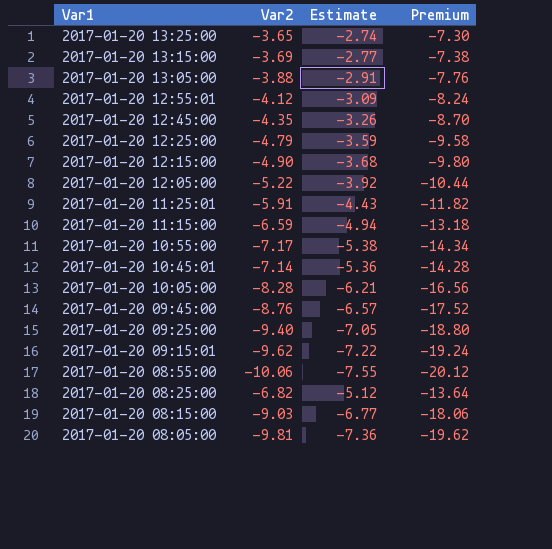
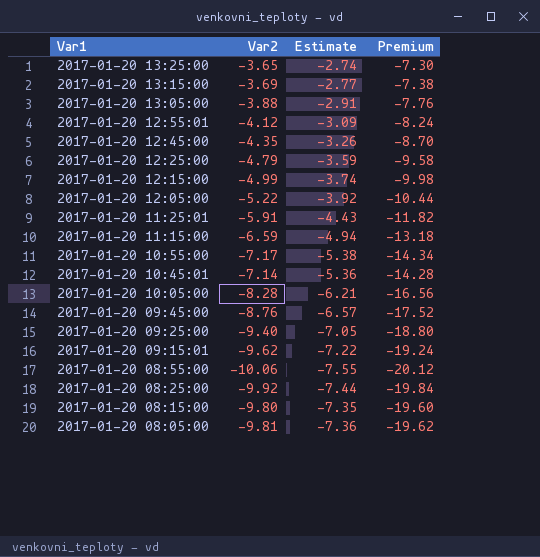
2017-01-20 12:15:00 | Var2: -4.90 -> -4.99
2017-01-20 12:15:00 | Estimate: -3.68 -> -3.74
2017-01-20 12:15:00 | Premium: -9.80 -> -9.98
2017-01-20 08:25:00 | Var2: -6.82 -> -9.92
2017-01-20 08:25:00 | Estimate: -5.12 -> -7.44
2017-01-20 08:25:00 | Premium: -13.64 -> -19.84
2017-01-20 08:15:00 | Var2: -9.03 -> -9.80
2017-01-20 08:15:00 | Estimate: -6.77 -> -7.35
2017-01-20 08:15:00 | Premium: -18.06 -> -19.60

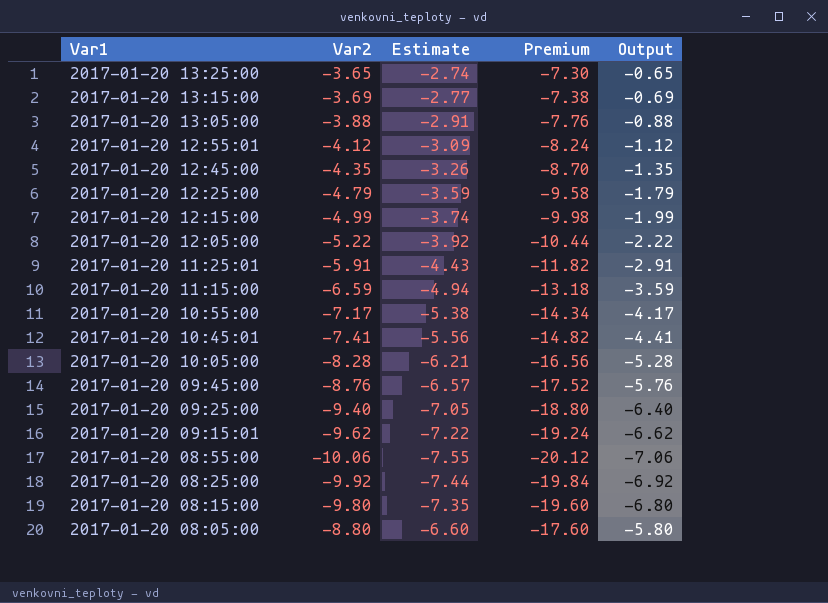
column Output | formula: none -> [Var2] + 3
2017-01-20 10:45:01 | Var2: -7.14 -> -7.41
2017-01-20 10:45:01 | Estimate: -5.36 -> -5.56
2017-01-20 10:45:01 | Premium: -14.28 -> -14.82
2017-01-20 08:05:00 | Var2: -9.81 -> -8.80
2017-01-20 08:05:00 | Estimate: -7.36 -> -6.60
2017-01-20 08:05:00 | Premium: -19.62 -> -17.60

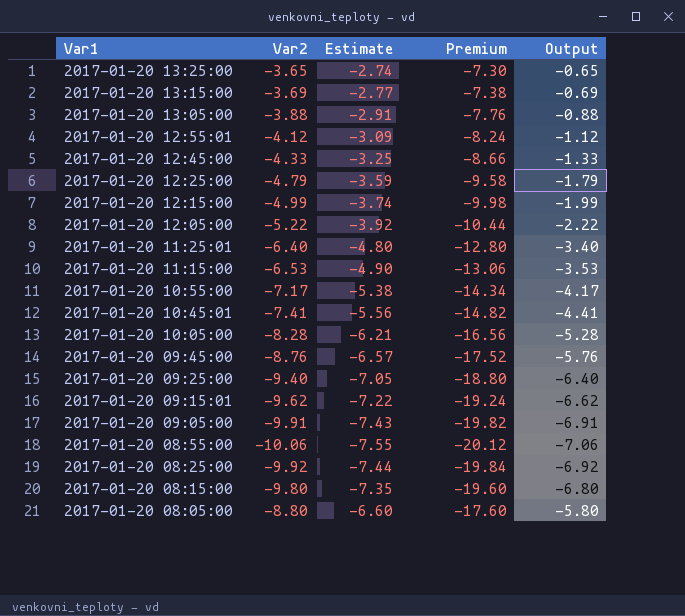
2017-01-20 12:45:00 | Var2: -4.35 -> -4.33
2017-01-20 12:45:00 | Estimate: -3.26 -> -3.25
2017-01-20 12:45:00 | Premium: -8.70 -> -8.66
2017-01-20 12:45:00 | Output: -1.35 -> -1.33
2017-01-20 11:25:01 | Var2: -5.91 -> -6.40
2017-01-20 11:25:01 | Estimate: -4.43 -> -4.80
2017-01-20 11:25:01 | Premium: -11.82 -> -12.80
2017-01-20 11:25:01 | Output: -2.91 -> -3.40
2017-01-20 11:15:00 | Var2: -6.59 -> -6.53
2017-01-20 11:15:00 | Estimate: -4.94 -> -4.90
2017-01-20 11:15:00 | Premium: -13.18 -> -13.06
2017-01-20 11:15:00 | Output: -3.59 -> -3.53
row 2017-01-20 09:05:00: none -> -9.91 | -7.43 | -19.82 | -6.91

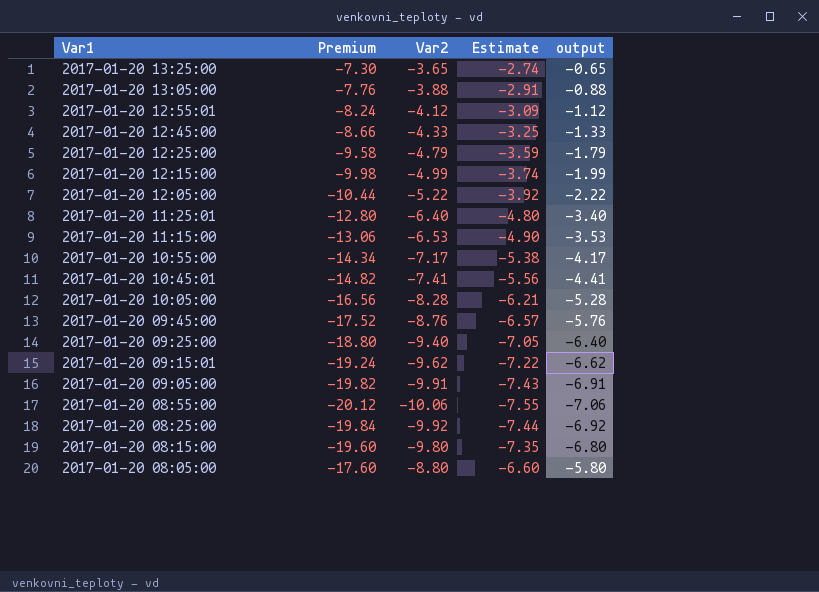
column Premium | position: 4 -> 2
column name: Output -> output
row 2017-01-20 13:15:00: -3.69 | -2.77 | -7.38 | -0.69 -> none

